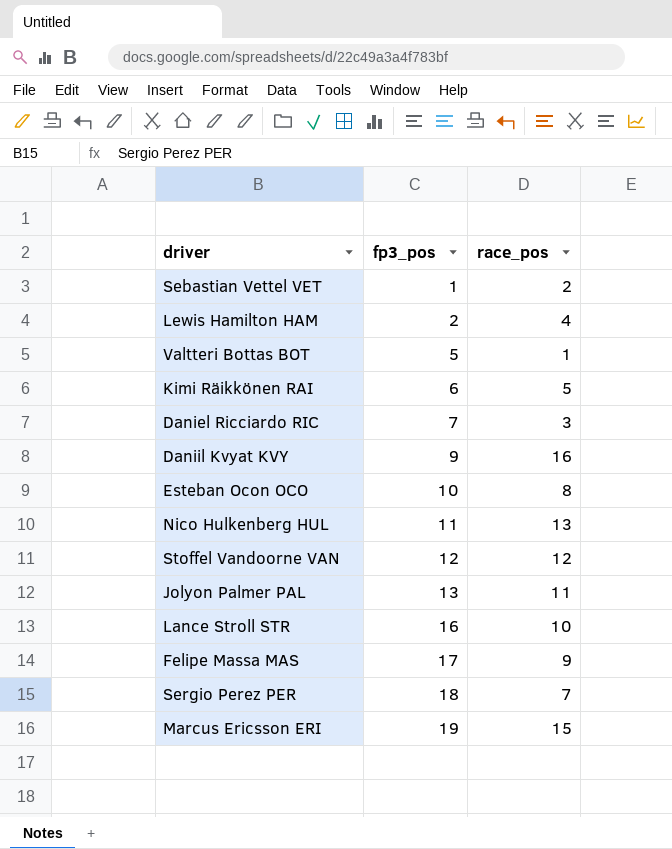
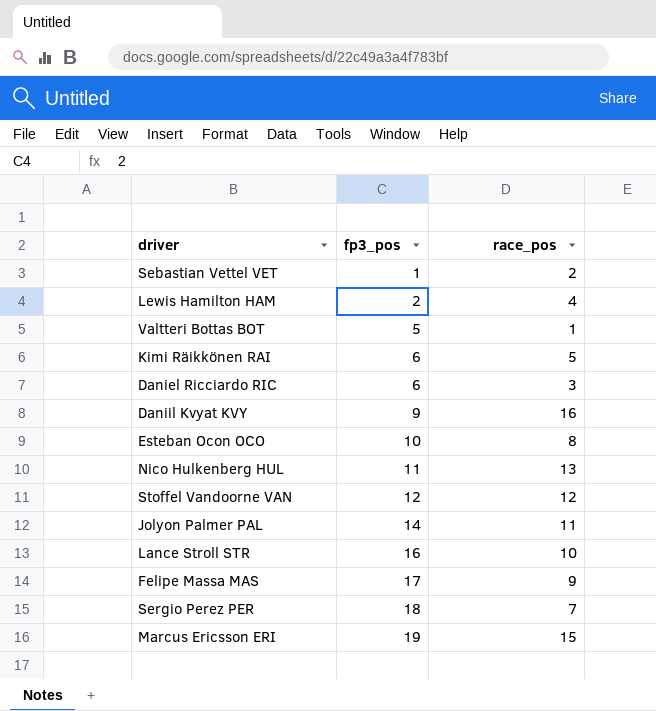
Daniel Ricciardo RIC | fp3_pos: 7 -> 6
Jolyon Palmer PAL | fp3_pos: 13 -> 14

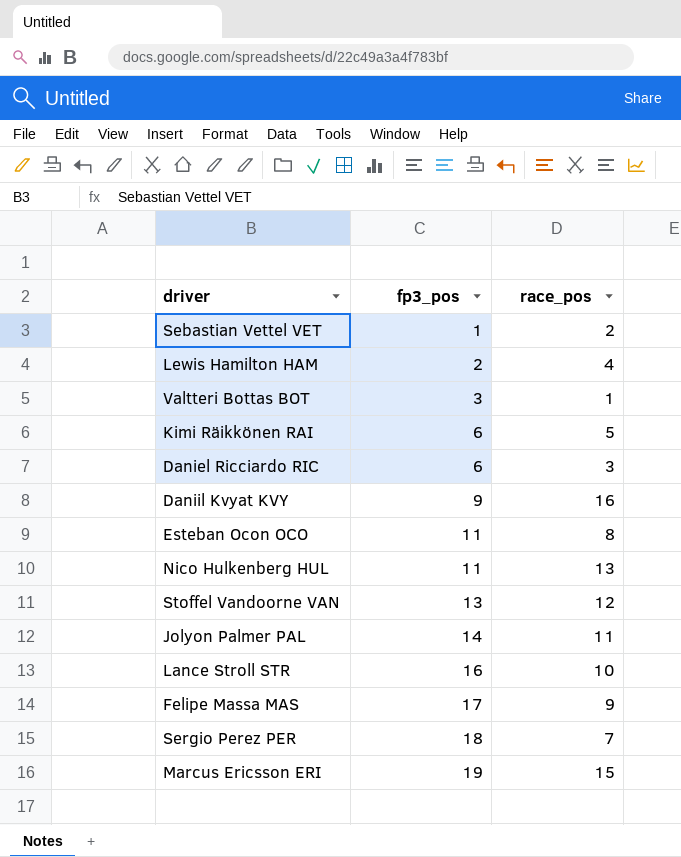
Valtteri Bottas BOT | fp3_pos: 5 -> 3
Esteban Ocon OCO | fp3_pos: 10 -> 11
Stoffel Vandoorne VAN | fp3_pos: 12 -> 13

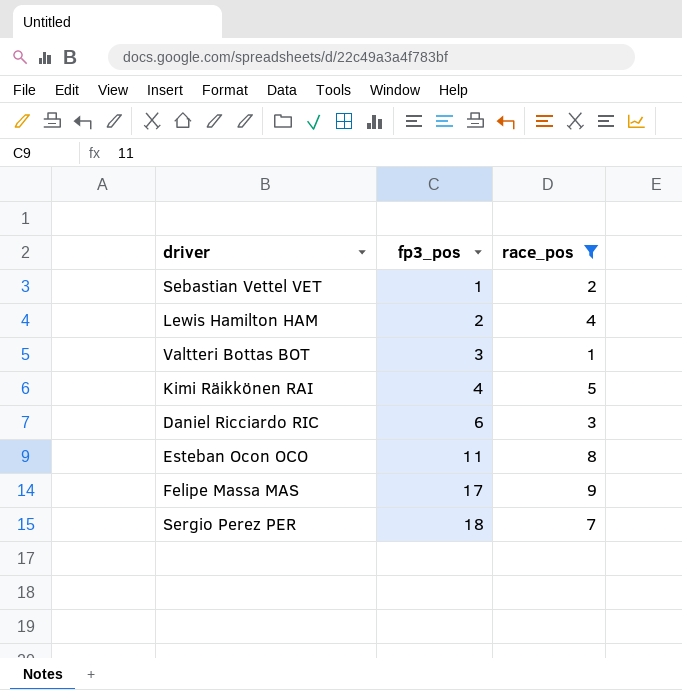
filter: none -> race_pos <= 9
Kimi Räikkönen RAI | fp3_pos: 6 -> 4

